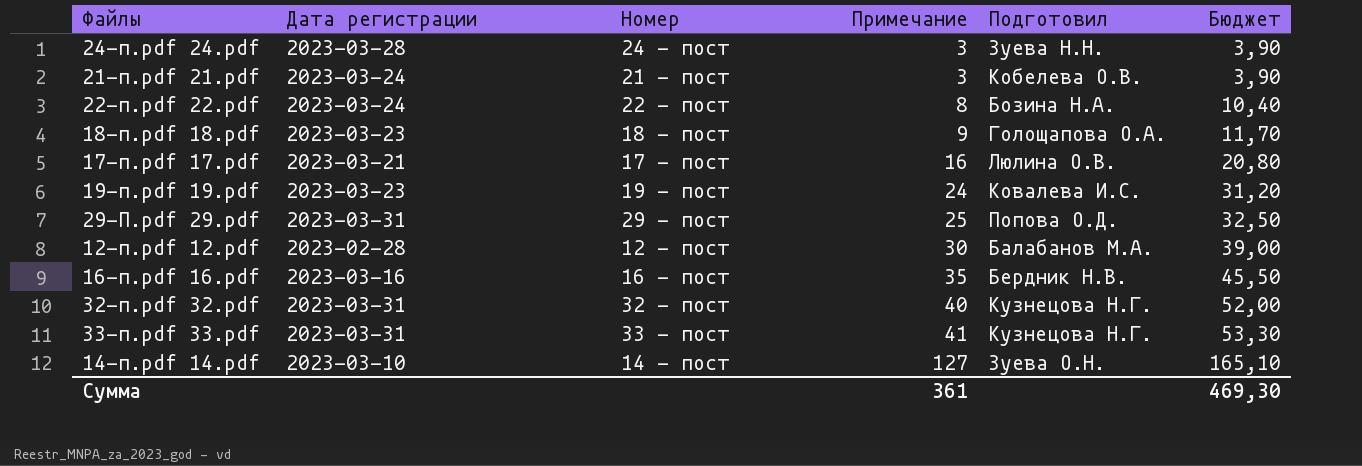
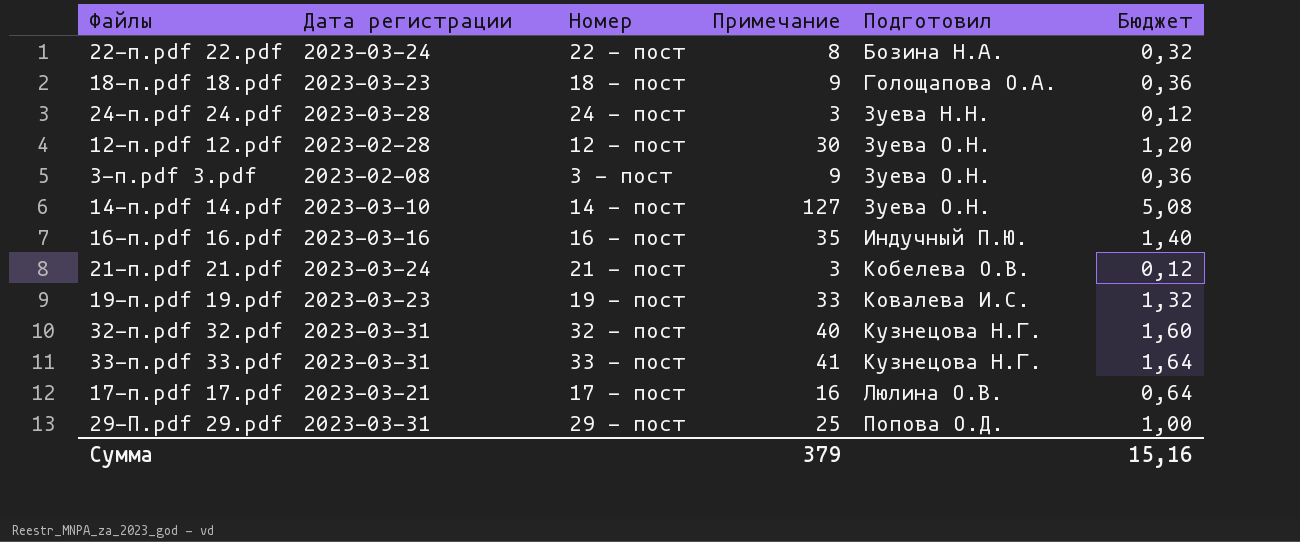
row order: Примечание ascending -> Подготовил ascending
column Бюджет | formula: [Примечание] * 1,3 -> [Примечание] * 0,04
12-п.pdf 12.pdf | Подготовил: Балабанов М.А. -> Зуева О.Н.
row 3-п.pdf 3.pdf: none -> 2023-02-08 | 3 - пост | 9 | Зуева О.Н. | 0,36
16-п.pdf 16.pdf | Подготовил: Бердник Н.В. -> Индучный П.Ю.
19-п.pdf 19.pdf | Примечание: 24 -> 33
Сумма | Примечание: 361 -> 379
Сумма | Бюджет: 469,30 -> 15,16

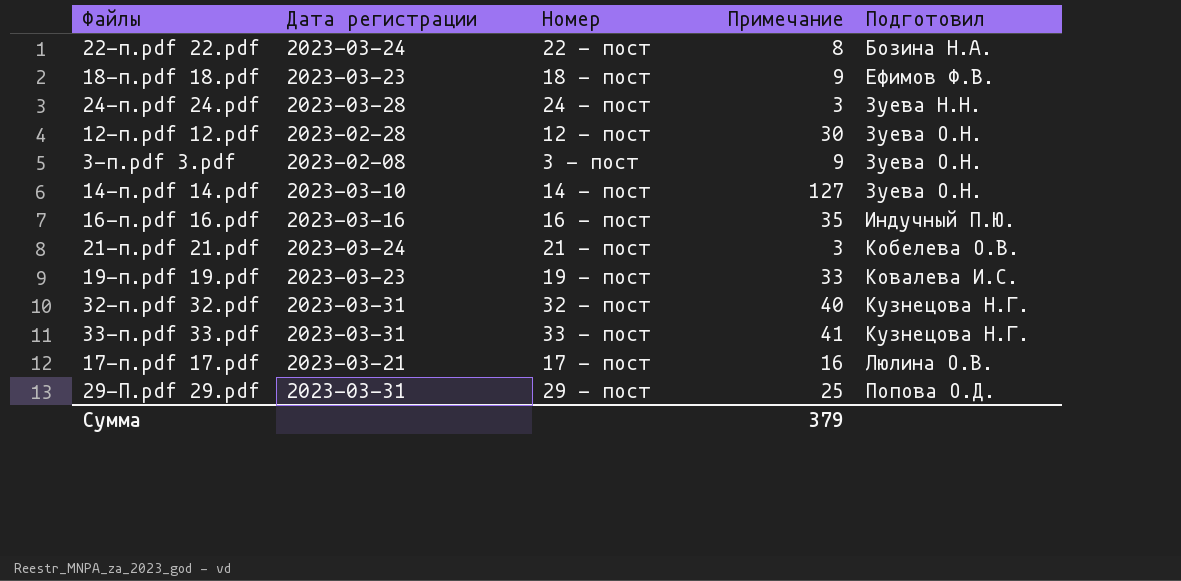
column Бюджет | formula: [Примечание] * 0,04 -> none
18-п.pdf 18.pdf | Подготовил: Голощапова О.А. -> Ефимов Ф.В.

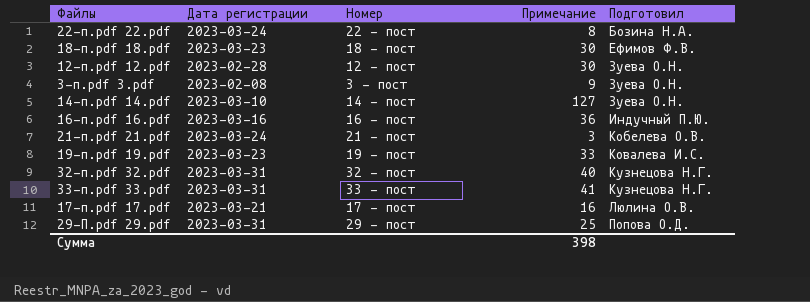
row 24-п.pdf 24.pdf: 2023-03-28 | 24 - пост | 3 | Зуева Н.Н. -> none
18-п.pdf 18.pdf | Примечание: 9 -> 30
16-п.pdf 16.pdf | Примечание: 35 -> 36
Сумма | Примечание: 379 -> 398

